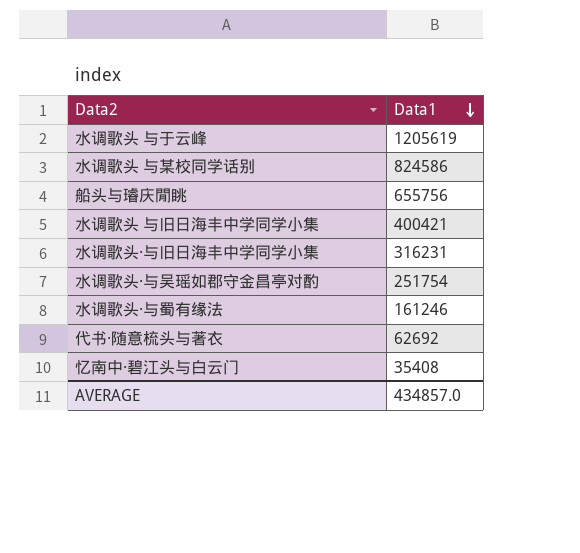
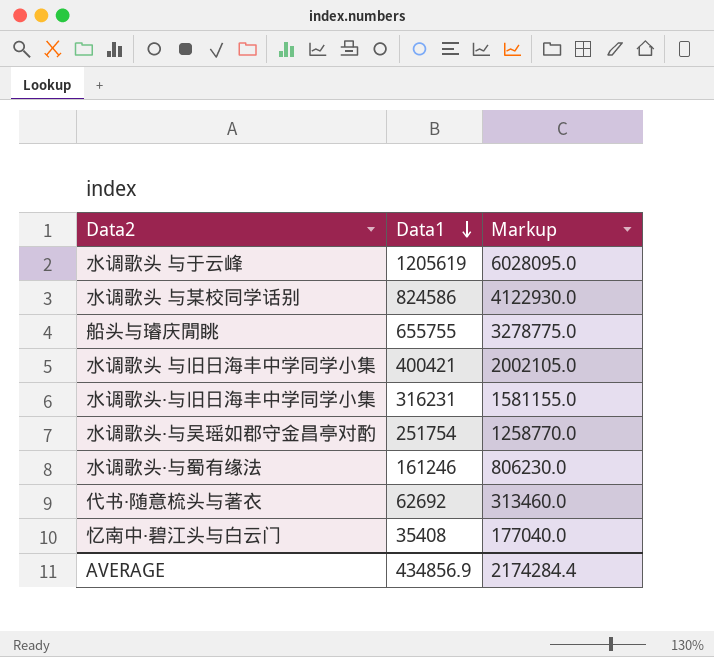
column Markup | formula: none -> [Data1] * 5
船头与璿庆閒眺 | Data1: 655756 -> 655755
AVERAGE | Data1: 434857.0 -> 434856.9

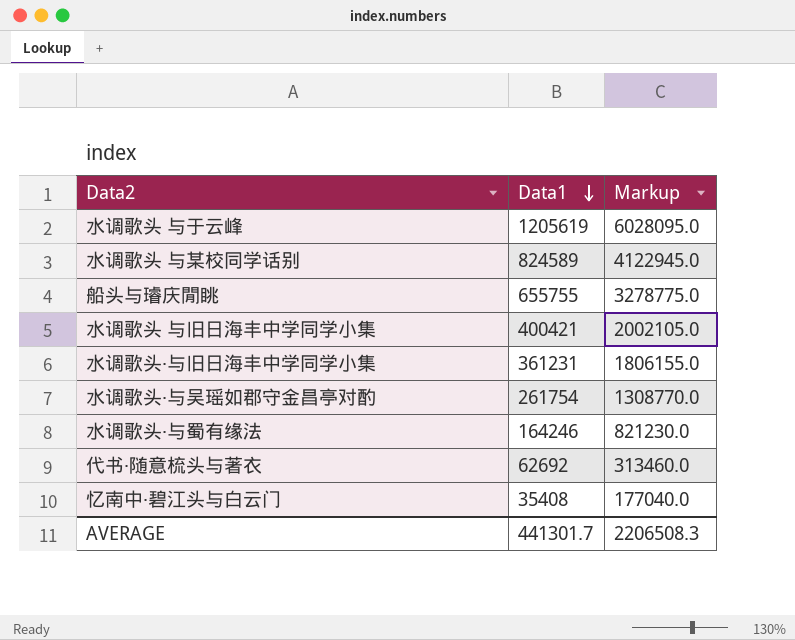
水调歌头 与某校同学话别 | Data1: 824586 -> 824589
水调歌头 与某校同学话别 | Markup: 4122930.0 -> 4122945.0
水调歌头·与旧日海丰中学同学小集 | Data1: 316231 -> 361231
水调歌头·与旧日海丰中学同学小集 | Markup: 1581155.0 -> 1806155.0
水调歌头·与吴瑶如郡守金昌亭对酌 | Data1: 251754 -> 261754
水调歌头·与吴瑶如郡守金昌亭对酌 | Markup: 1258770.0 -> 1308770.0
水调歌头·与蜀有缘法 | Data1: 161246 -> 164246
水调歌头·与蜀有缘法 | Markup: 806230.0 -> 821230.0
AVERAGE | Data1: 434856.9 -> 441301.7
AVERAGE | Markup: 2174284.4 -> 2206508.3

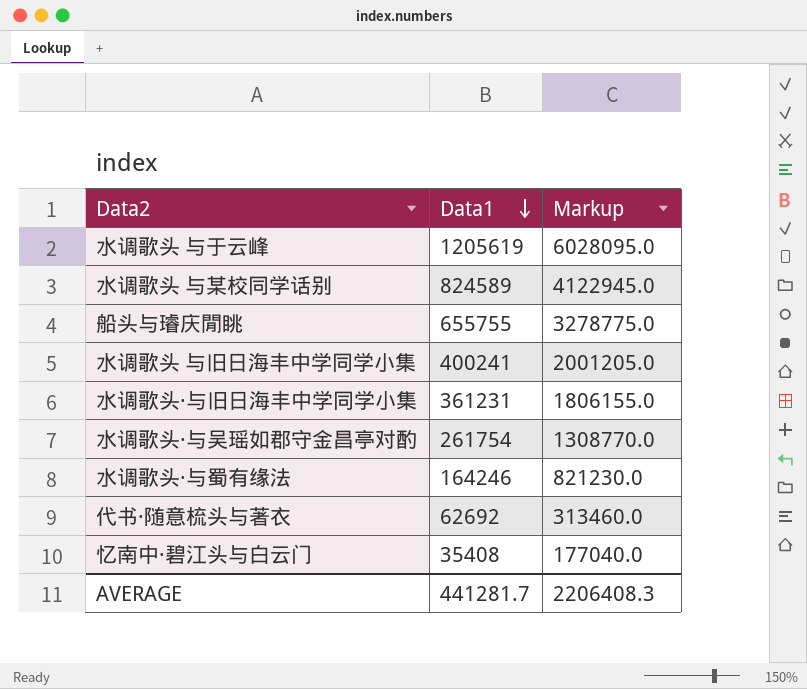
水调歌头 与旧日海丰中学同学小集 | Data1: 400421 -> 400241
水调歌头 与旧日海丰中学同学小集 | Markup: 2002105.0 -> 2001205.0
AVERAGE | Data1: 441301.7 -> 441281.7
AVERAGE | Markup: 2206508.3 -> 2206408.3

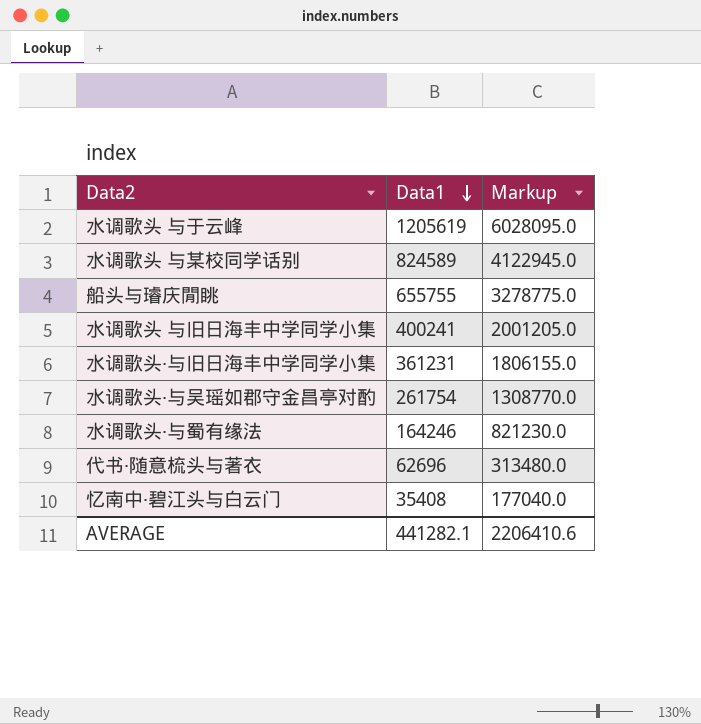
代书·随意梳头与著衣 | Data1: 62692 -> 62696
代书·随意梳头与著衣 | Markup: 313460.0 -> 313480.0
AVERAGE | Data1: 441281.7 -> 441282.1
AVERAGE | Markup: 2206408.3 -> 2206410.6

